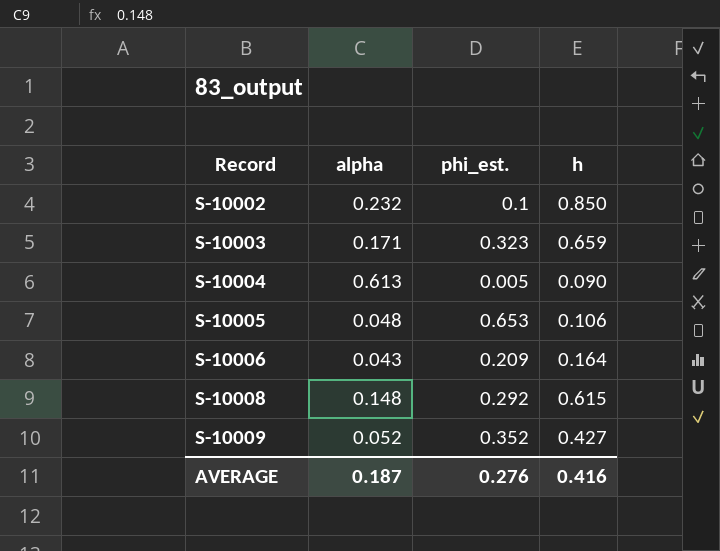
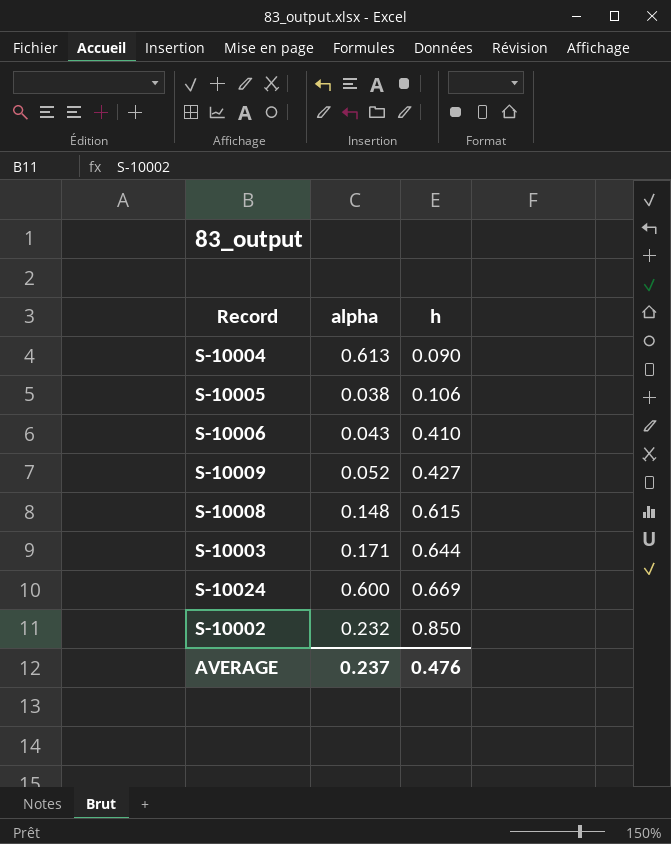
row order: Record ascending -> h ascending
column phi_est. | position: 3 -> none
S-10005 | alpha: 0.048 -> 0.038
S-10006 | h: 0.164 -> 0.410
S-10003 | h: 0.659 -> 0.644
row S-10024: none -> 0.600 | 0.669
AVERAGE | alpha: 0.187 -> 0.237
AVERAGE | h: 0.416 -> 0.476

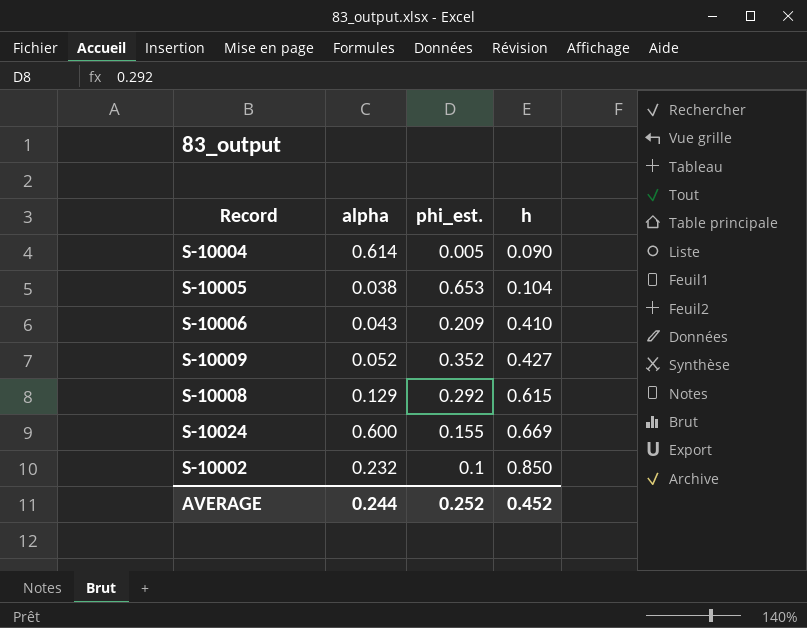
column phi_est. | position: none -> 3
row S-10003: 0.171 | 0.644 -> none
S-10004 | alpha: 0.613 -> 0.614
S-10005 | h: 0.106 -> 0.104
S-10008 | alpha: 0.148 -> 0.129
AVERAGE | alpha: 0.237 -> 0.244
AVERAGE | h: 0.476 -> 0.452

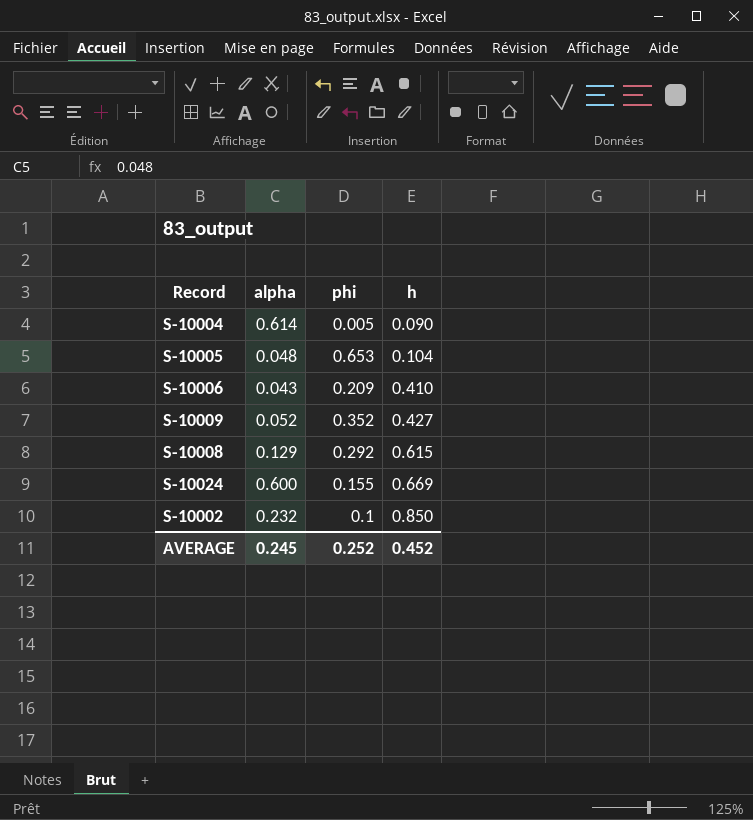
column name: phi_est. -> phi
S-10005 | alpha: 0.038 -> 0.048
AVERAGE | alpha: 0.244 -> 0.245

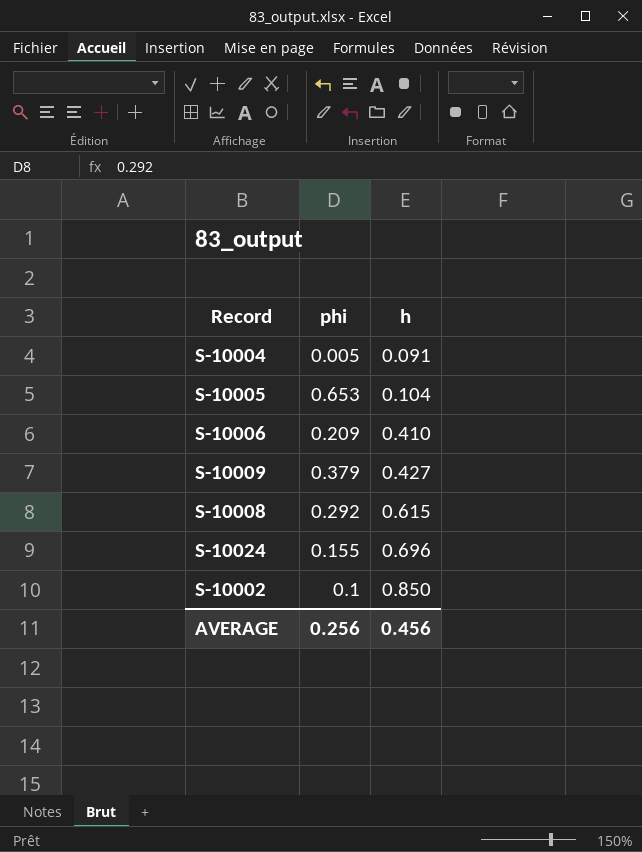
column alpha | position: 2 -> none
S-10004 | h: 0.090 -> 0.091
S-10009 | phi: 0.352 -> 0.379
S-10024 | h: 0.669 -> 0.696
AVERAGE | phi: 0.252 -> 0.256
AVERAGE | h: 0.452 -> 0.456

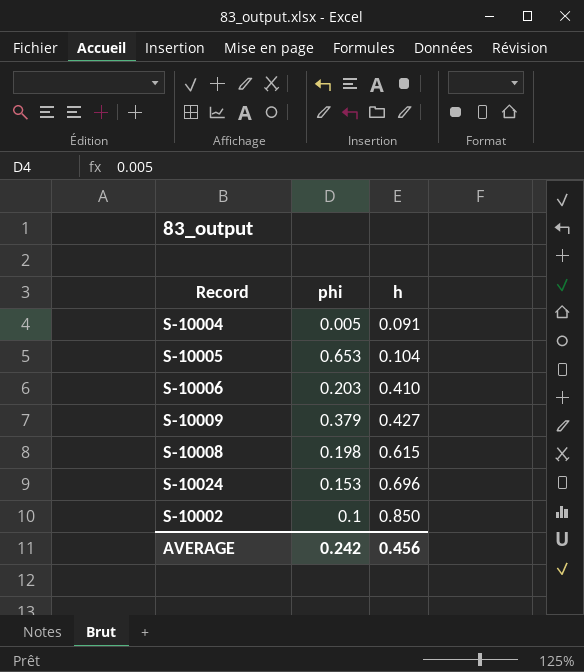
S-10006 | phi: 0.209 -> 0.203
S-10008 | phi: 0.292 -> 0.198
S-10024 | phi: 0.155 -> 0.153
AVERAGE | phi: 0.256 -> 0.242

